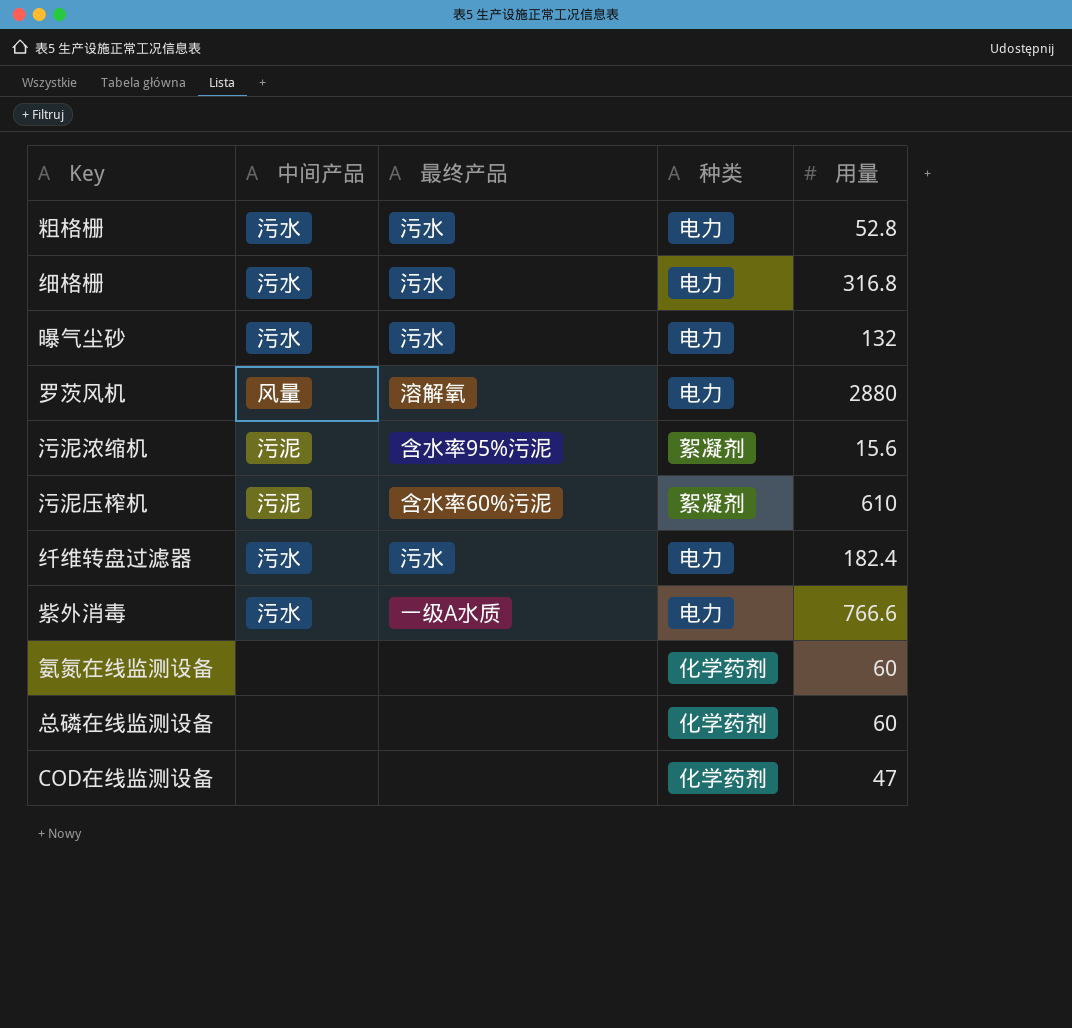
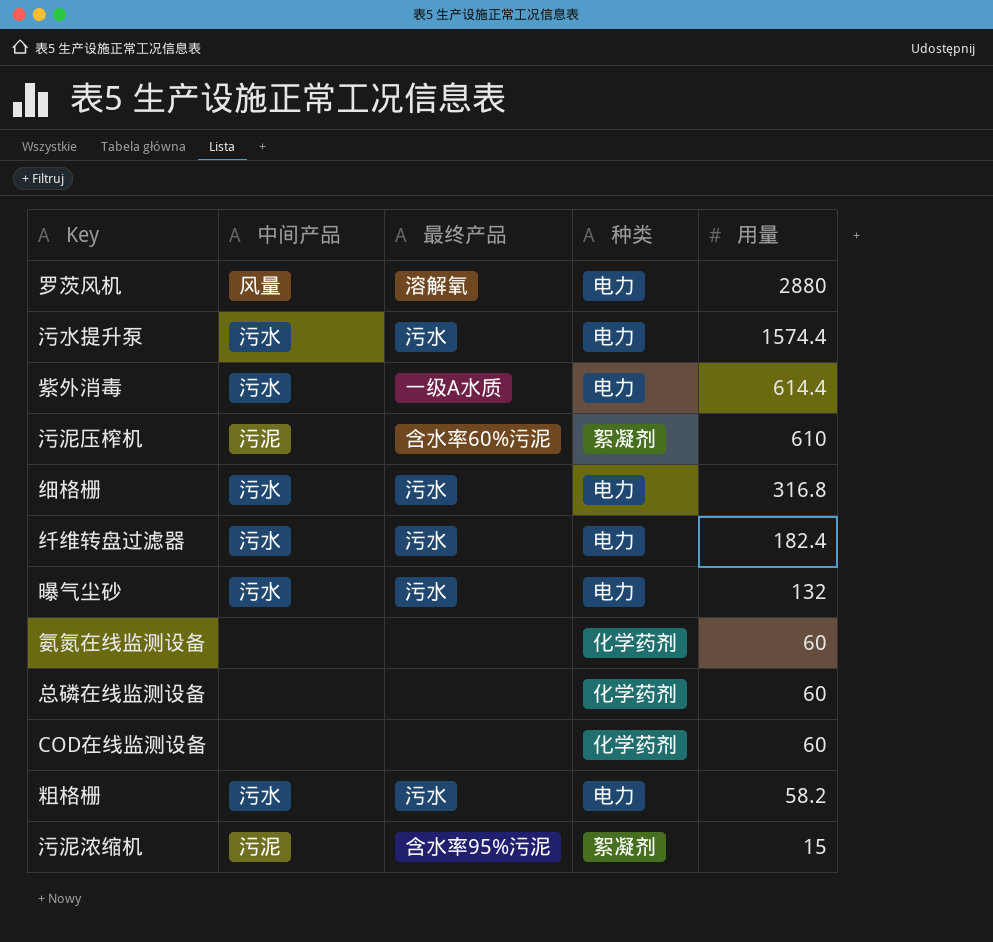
row order: none -> 用量 descending
row 污水提升泵: none -> 污水 | 污水 | 电力 | 1574.4
紫外消毒 | 用量: 766.6 -> 614.4
COD在线监测设备 | 用量: 47 -> 60
粗格栅 | 用量: 52.8 -> 58.2
污泥浓缩机 | 用量: 15.6 -> 15

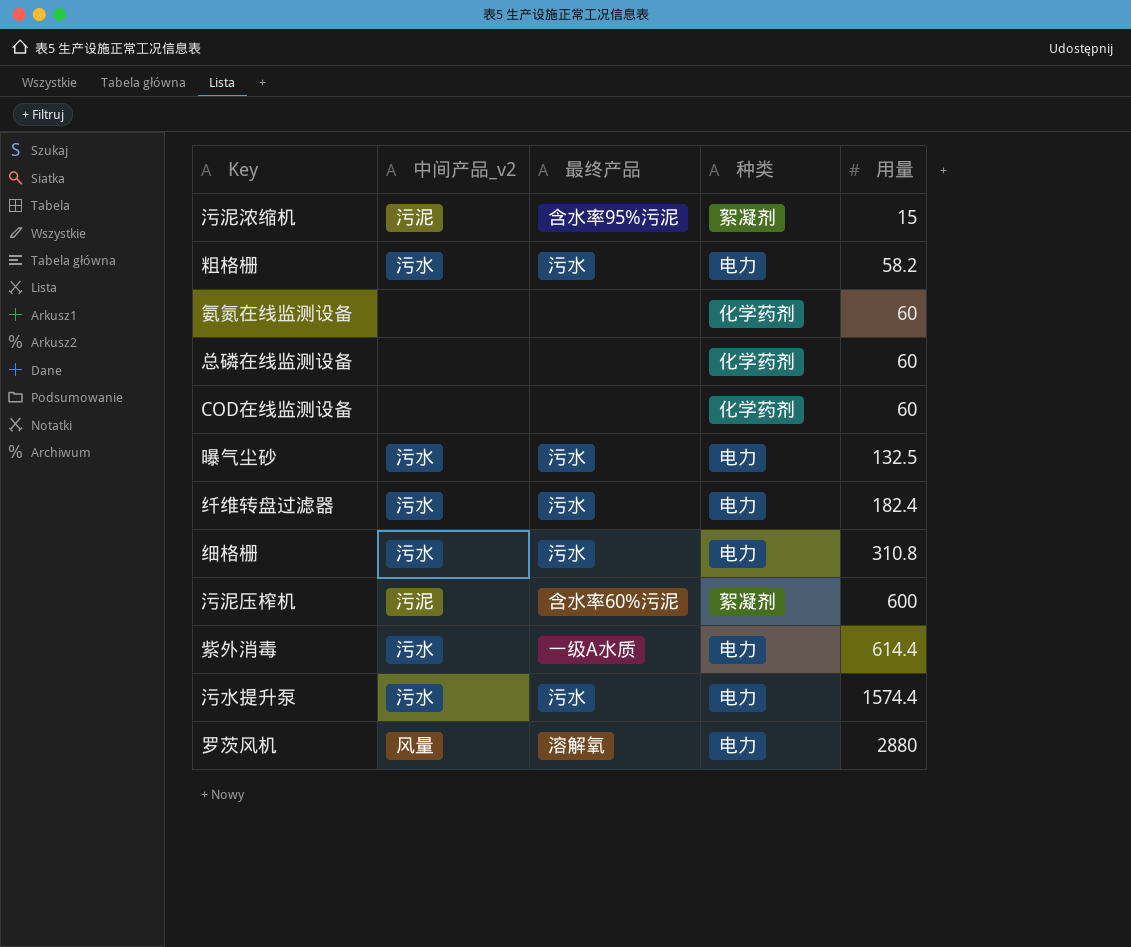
row order: 用量 descending -> 用量 ascending
column name: 中间产品 -> 中间产品_v2
曝气尘砂 | 用量: 132 -> 132.5
细格栅 | 用量: 316.8 -> 310.8
污泥压榨机 | 用量: 610 -> 600

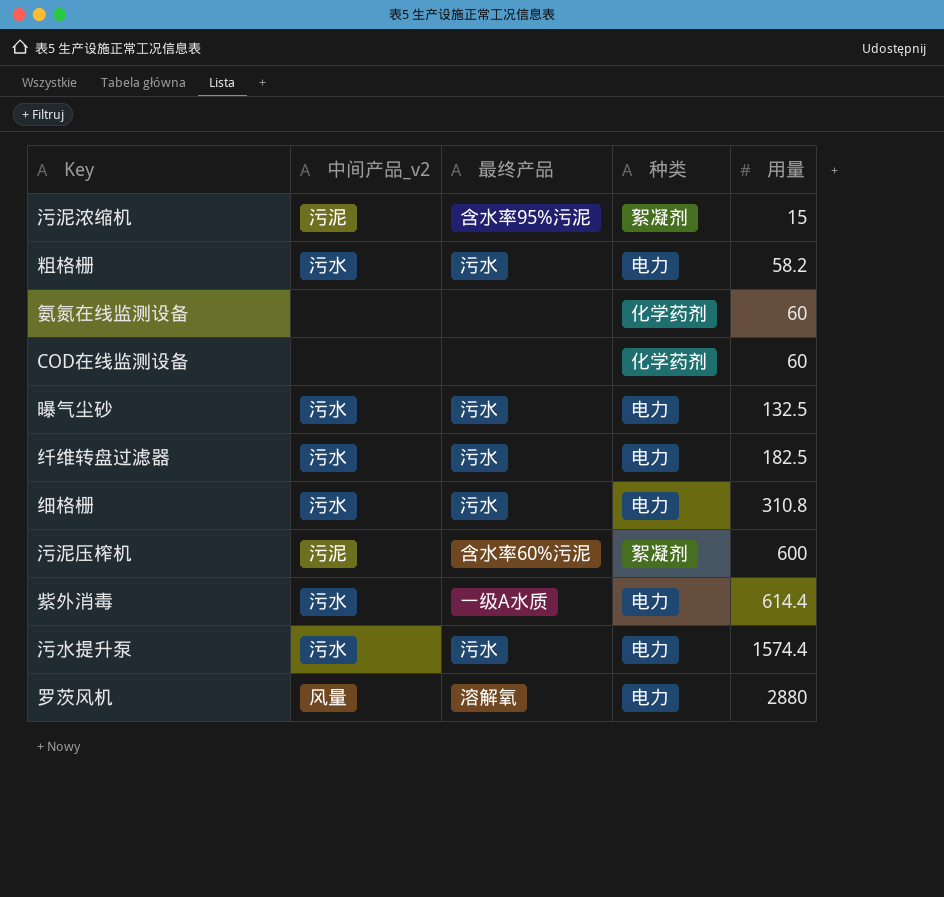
row 总磷在线监测设备: none | none | 化学药剂 | 60 -> none
纤维转盘过滤器 | 用量: 182.4 -> 182.5

